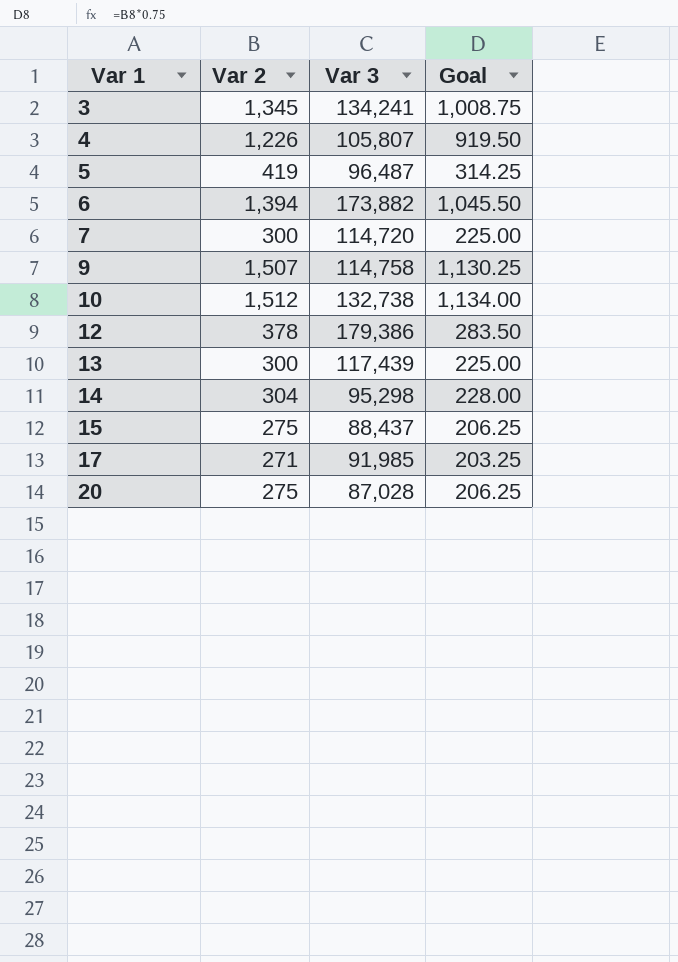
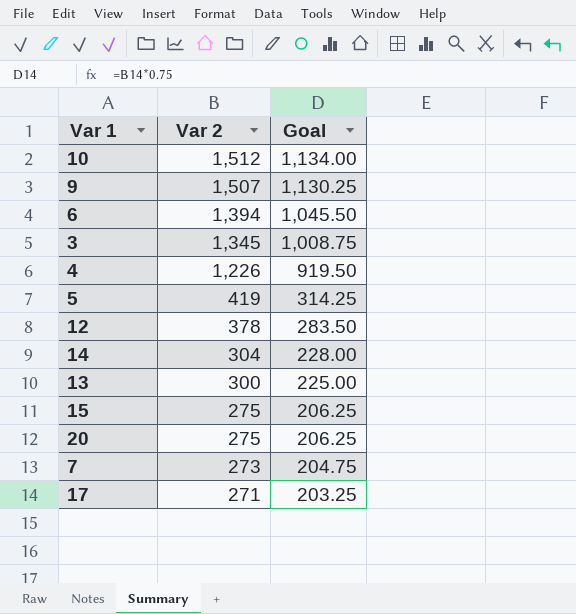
row order: Var 1 ascending -> Var 2 descending
column Var 3 | position: 3 -> none
7 | Var 2: 300 -> 273
7 | Goal: 225.00 -> 204.75

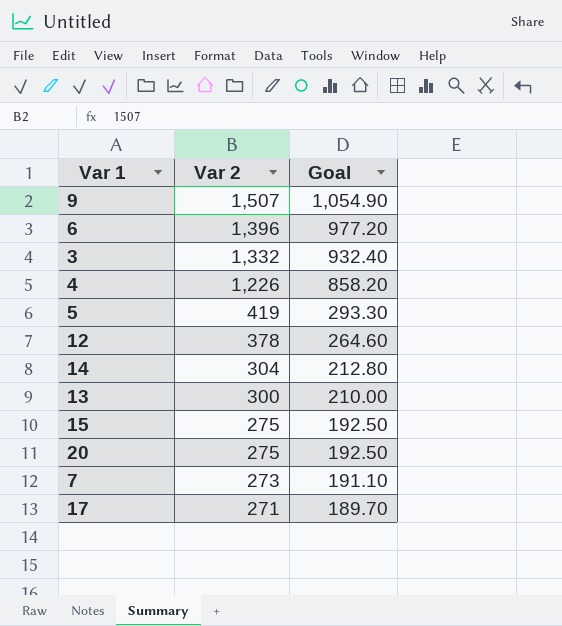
column Goal | formula: [Var 2] * 0.75 -> [Var 2] * 0.7
row 10: 1,512 | 1,134.00 -> none
6 | Var 2: 1,394 -> 1,396
3 | Var 2: 1,345 -> 1,332

